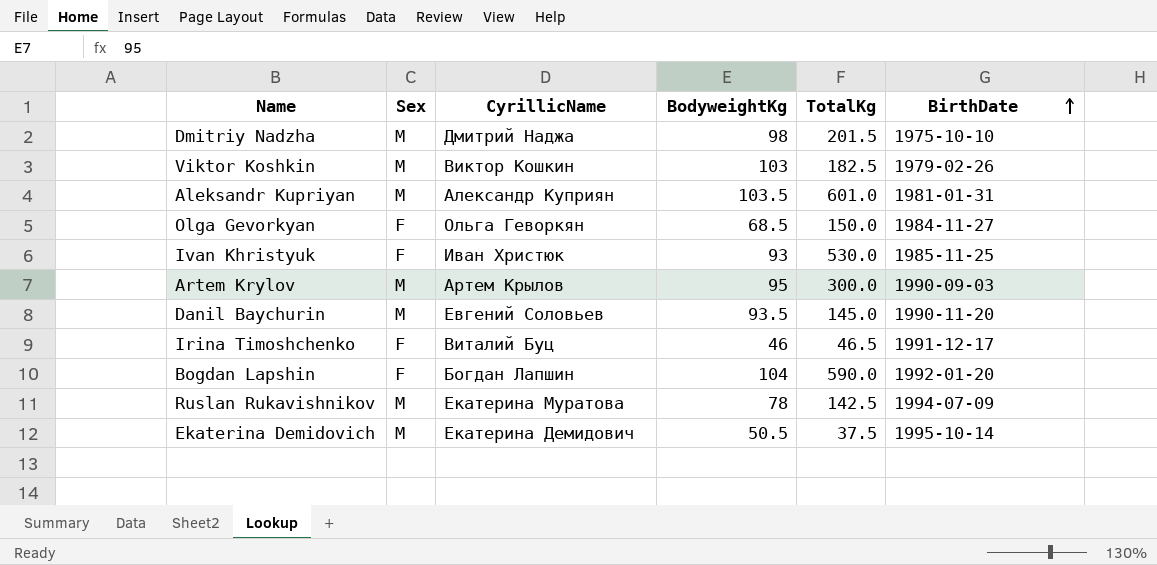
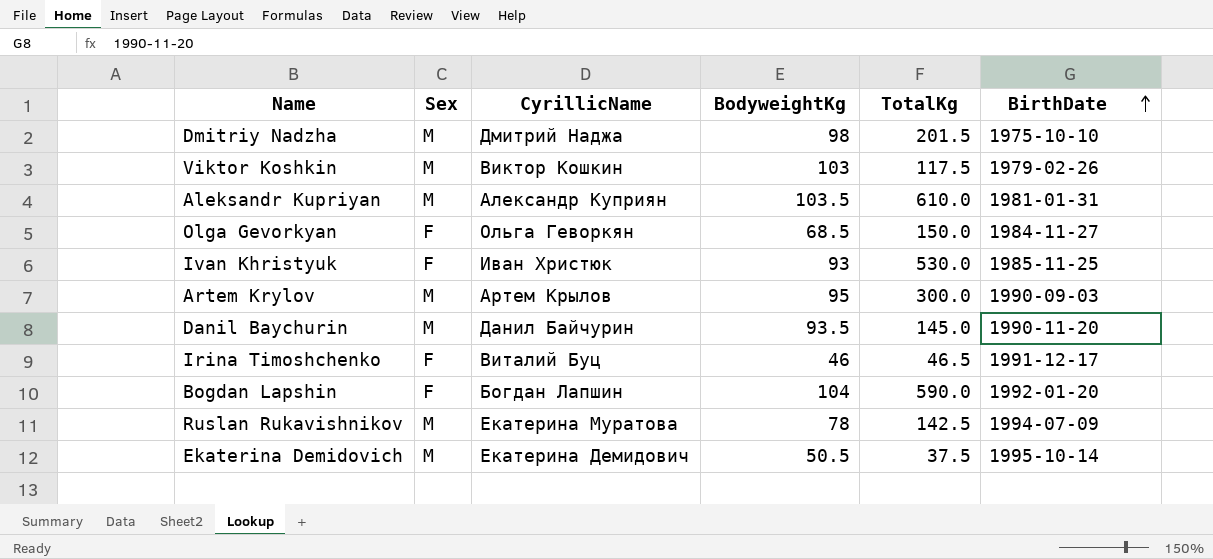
Viktor Koshkin | TotalKg: 182.5 -> 117.5
Aleksandr Kupriyan | TotalKg: 601.0 -> 610.0
Danil Baychurin | CyrillicName: Евгений Соловьев -> Данил Байчурин

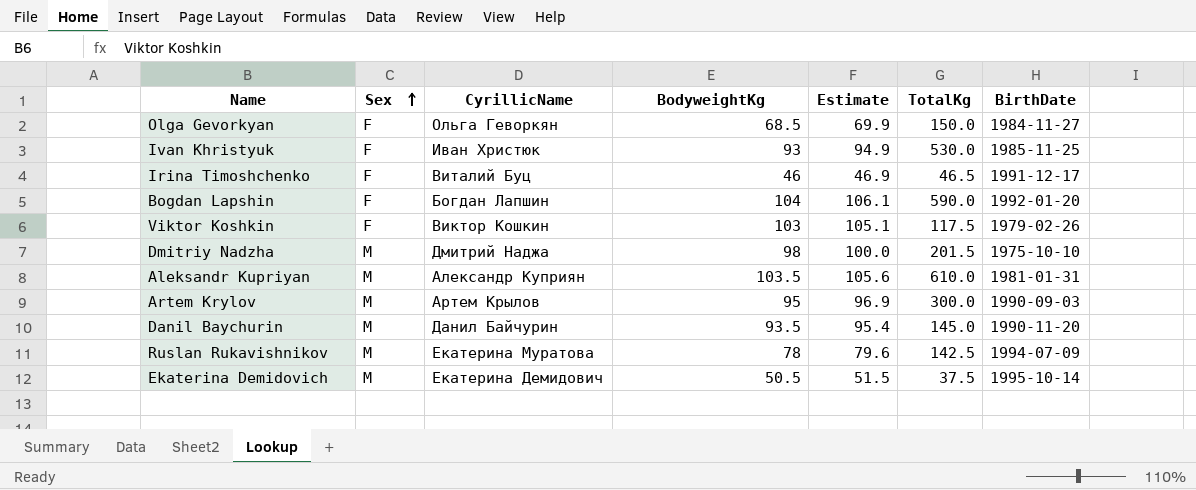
row order: BirthDate ascending -> Sex ascending
column Estimate | formula: none -> [BodyweightKg] * 1.02
Viktor Koshkin | Sex: M -> F

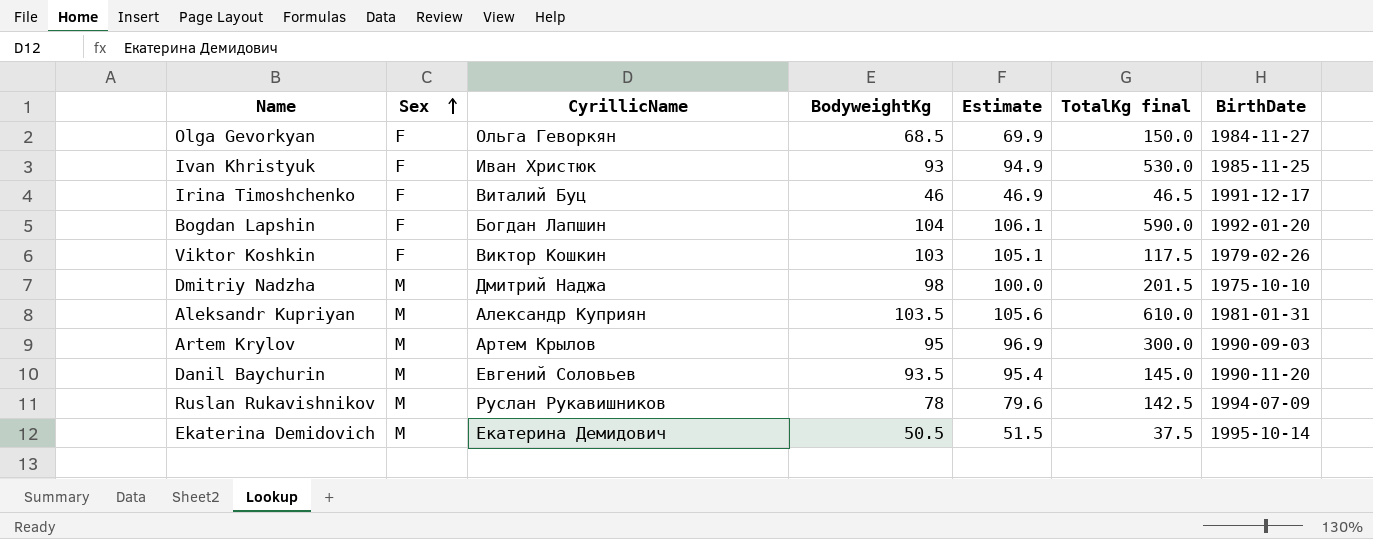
column name: TotalKg -> TotalKg final
Danil Baychurin | CyrillicName: Данил Байчурин -> Евгений Соловьев
Ruslan Rukavishnikov | CyrillicName: Екатерина Муратова -> Руслан Рукавишников

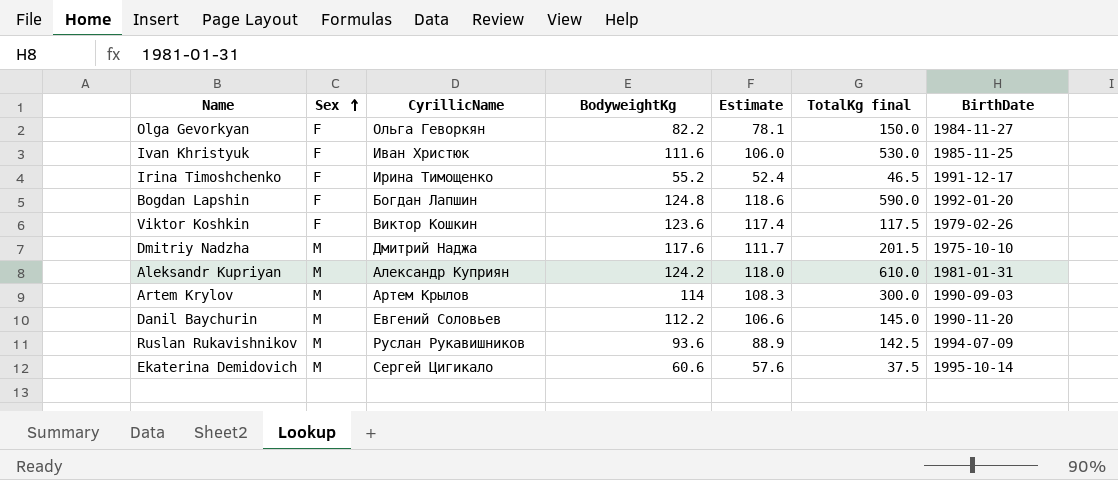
column Estimate | formula: [BodyweightKg] * 1.02 -> [BodyweightKg] * 0.95
Olga Gevorkyan | BodyweightKg: 68.5 -> 82.2
Ivan Khristyuk | BodyweightKg: 93 -> 111.6
Irina Timoshchenko | CyrillicName: Виталий Буц -> Ирина Тимощенко
Irina Timoshchenko | BodyweightKg: 46 -> 55.2
Bogdan Lapshin | BodyweightKg: 104 -> 124.8
Viktor Koshkin | BodyweightKg: 103 -> 123.6
Dmitriy Nadzha | BodyweightKg: 98 -> 117.6
Aleksandr Kupriyan | BodyweightKg: 103.5 -> 124.2
Artem Krylov | BodyweightKg: 95 -> 114
Danil Baychurin | BodyweightKg: 93.5 -> 112.2
Ruslan Rukavishnikov | BodyweightKg: 78 -> 93.6
Ekaterina Demidovich | CyrillicName: Екатерина Демидович -> Сергей Цигикало
Ekaterina Demidovich | BodyweightKg: 50.5 -> 60.6

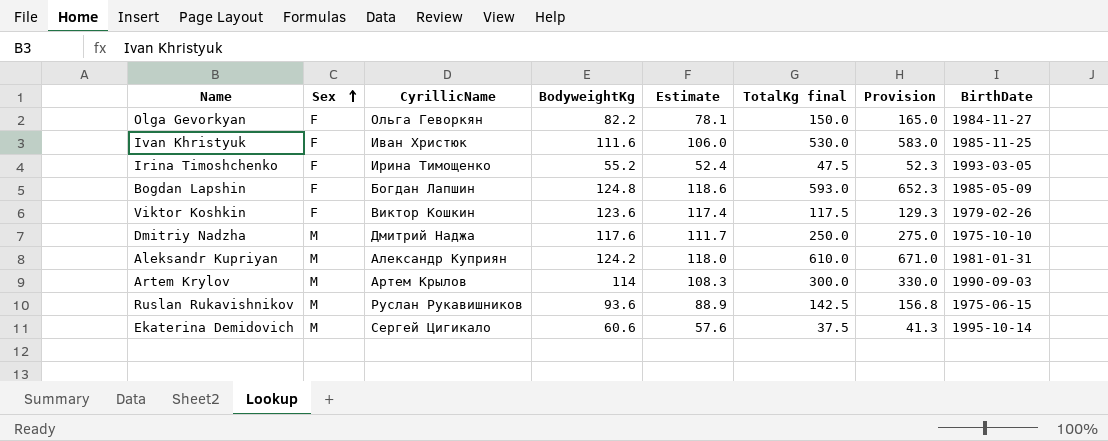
column Provision | formula: none -> [TotalKg final] * 1.1
row Danil Baychurin: M | Евгений Соловьев | 112.2 | 106.6 | 145.0 | 1990-11-20 -> none
Irina Timoshchenko | TotalKg final: 46.5 -> 47.5
Irina Timoshchenko | BirthDate: 1991-12-17 -> 1993-03-05
Bogdan Lapshin | TotalKg final: 590.0 -> 593.0
Bogdan Lapshin | BirthDate: 1992-01-20 -> 1985-05-09
Dmitriy Nadzha | TotalKg final: 201.5 -> 250.0
Ruslan Rukavishnikov | BirthDate: 1994-07-09 -> 1975-06-15

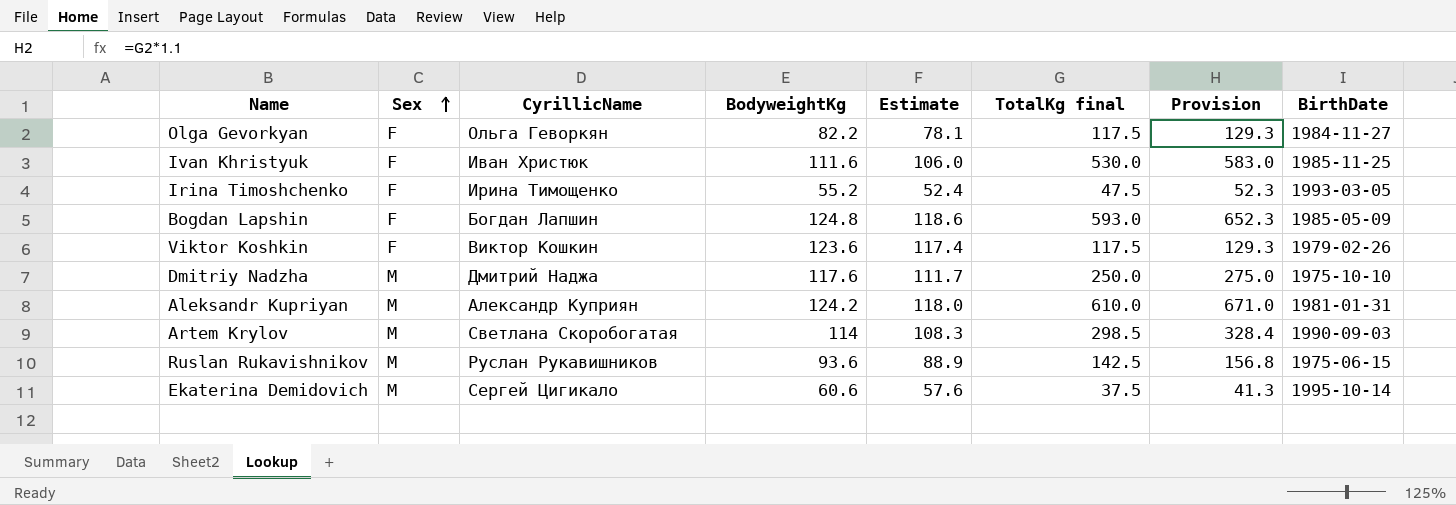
Olga Gevorkyan | TotalKg final: 150.0 -> 117.5
Olga Gevorkyan | Provision: 165.0 -> 129.3
Artem Krylov | CyrillicName: Артем Крылов -> Светлана Скоробогатая
Artem Krylov | TotalKg final: 300.0 -> 298.5
Artem Krylov | Provision: 330.0 -> 328.4

